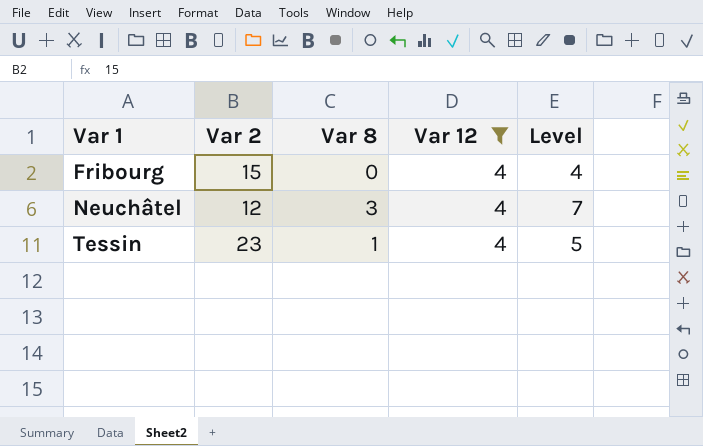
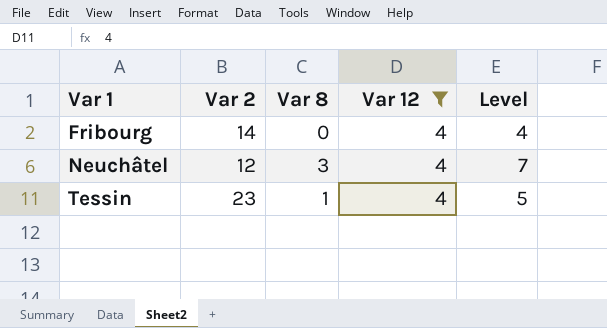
Fribourg | Var 2: 15 -> 14

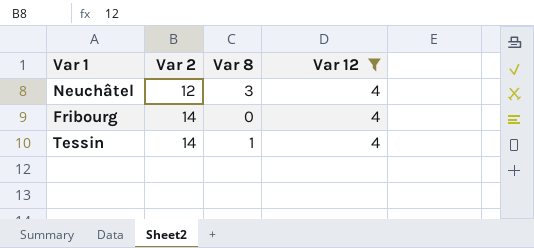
row order: Var 1 ascending -> Var 2 ascending
column Level | formula: [Var 8] + [Var 12] -> none
Tessin | Var 2: 23 -> 14

